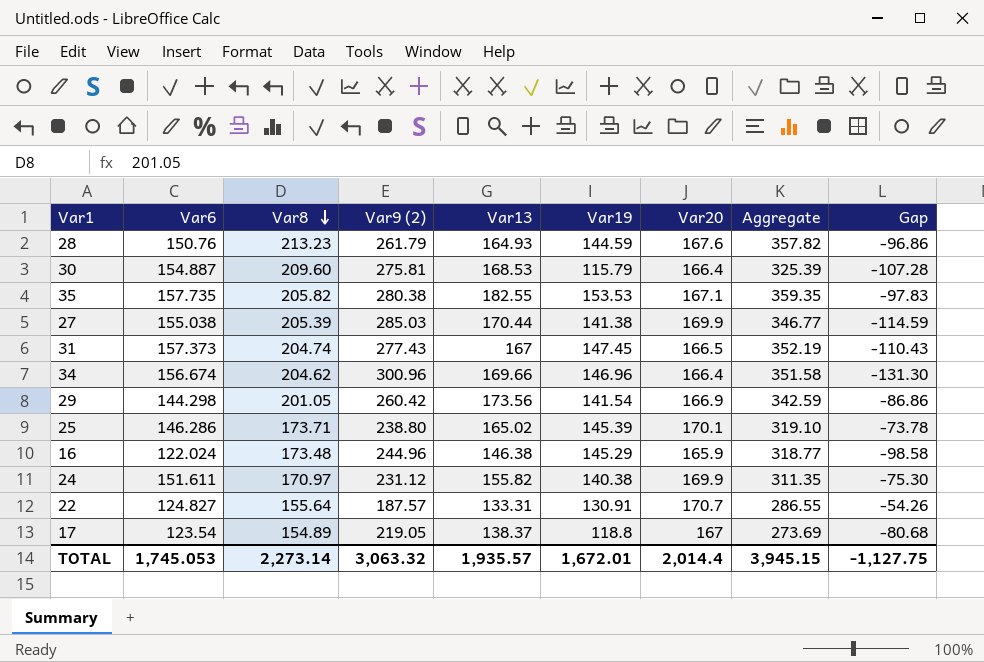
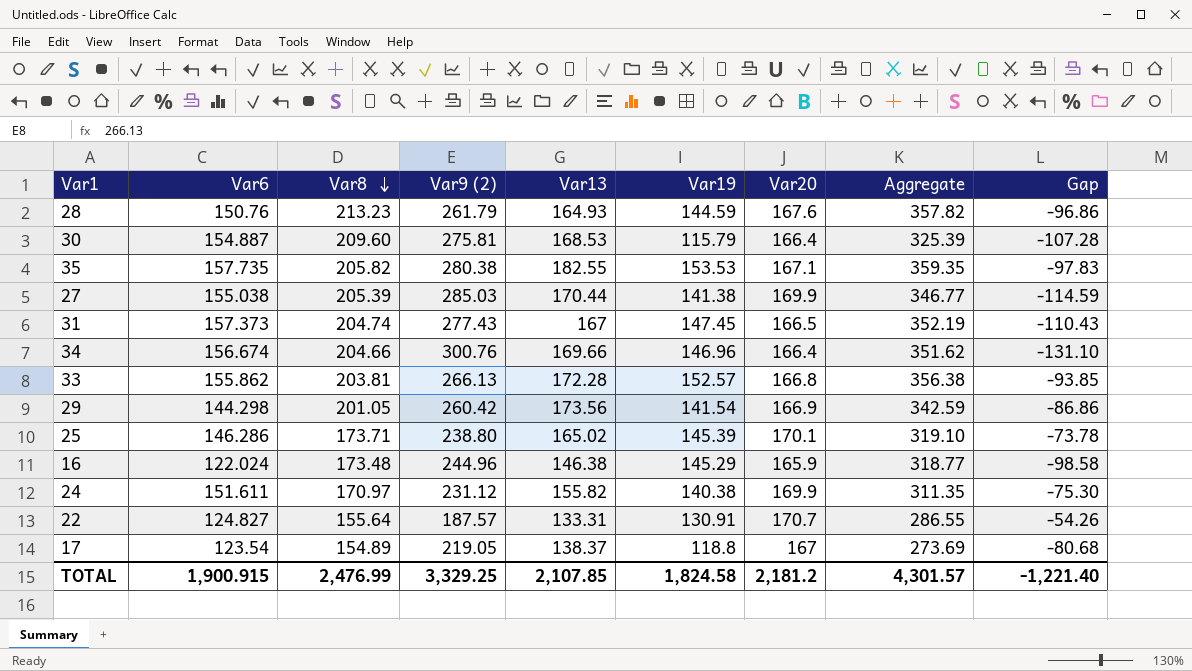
34 | Var8: 204.62 -> 204.66
34 | Var9 (2): 300.96 -> 300.76
34 | Aggregate: 351.58 -> 351.62
34 | Gap: -131.30 -> -131.10
row 33: none -> 155.862 | 203.81 | 266.13 | 172.28 | 152.57 | 166.8 | 356.38 | -93.85
TOTAL | Var6: 1,745.053 -> 1,900.915
TOTAL | Var8: 2,273.14 -> 2,476.99
TOTAL | Var9 (2): 3,063.32 -> 3,329.25
TOTAL | Var13: 1,935.57 -> 2,107.85
TOTAL | Var19: 1,672.01 -> 1,824.58
TOTAL | Var20: 2,014.4 -> 2,181.2
TOTAL | Aggregate: 3,945.15 -> 4,301.57
TOTAL | Gap: -1,127.75 -> -1,221.40

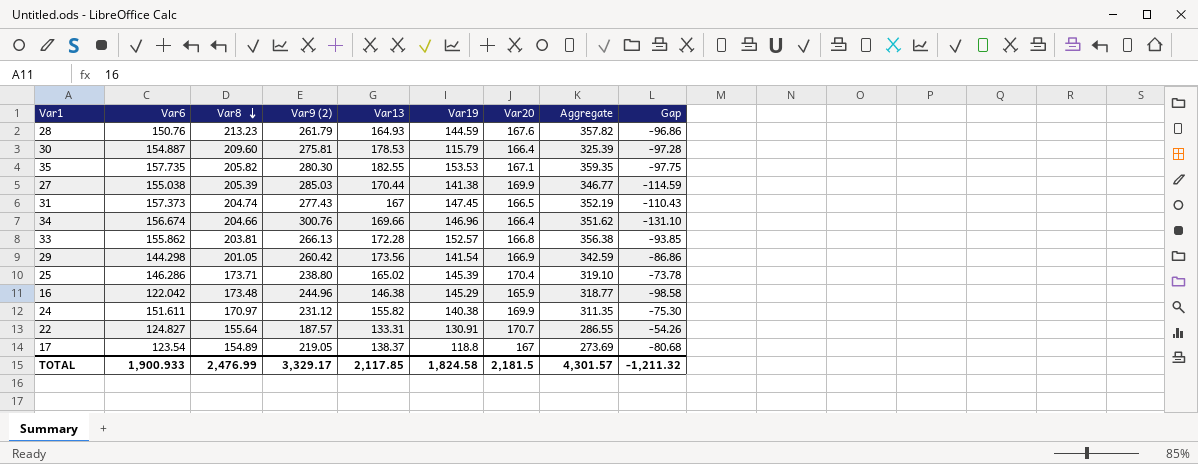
30 | Var13: 168.53 -> 178.53
30 | Gap: -107.28 -> -97.28
35 | Var9 (2): 280.38 -> 280.30
35 | Gap: -97.83 -> -97.75
25 | Var20: 170.1 -> 170.4
16 | Var6: 122.024 -> 122.042
TOTAL | Var6: 1,900.915 -> 1,900.933
TOTAL | Var9 (2): 3,329.25 -> 3,329.17
TOTAL | Var13: 2,107.85 -> 2,117.85
TOTAL | Var20: 2,181.2 -> 2,181.5
TOTAL | Gap: -1,221.40 -> -1,211.32

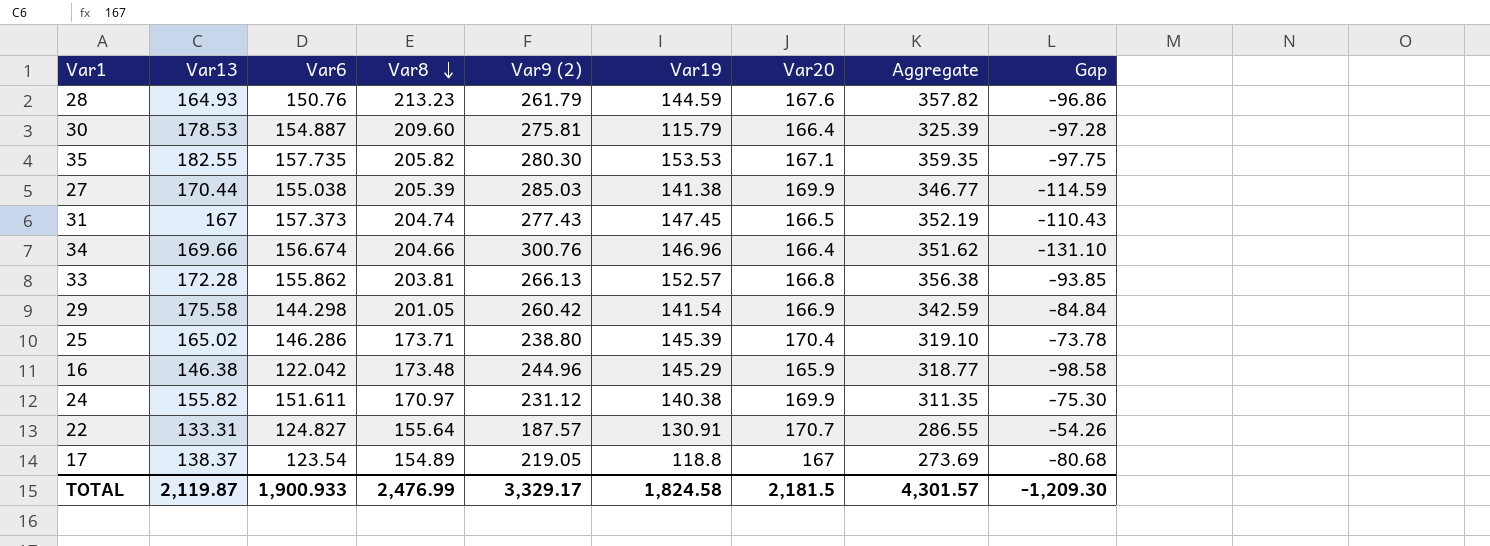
column Var13 | position: 5 -> 2
29 | Var13: 173.56 -> 175.58
29 | Gap: -86.86 -> -84.84
TOTAL | Var13: 2,117.85 -> 2,119.87
TOTAL | Gap: -1,211.32 -> -1,209.30

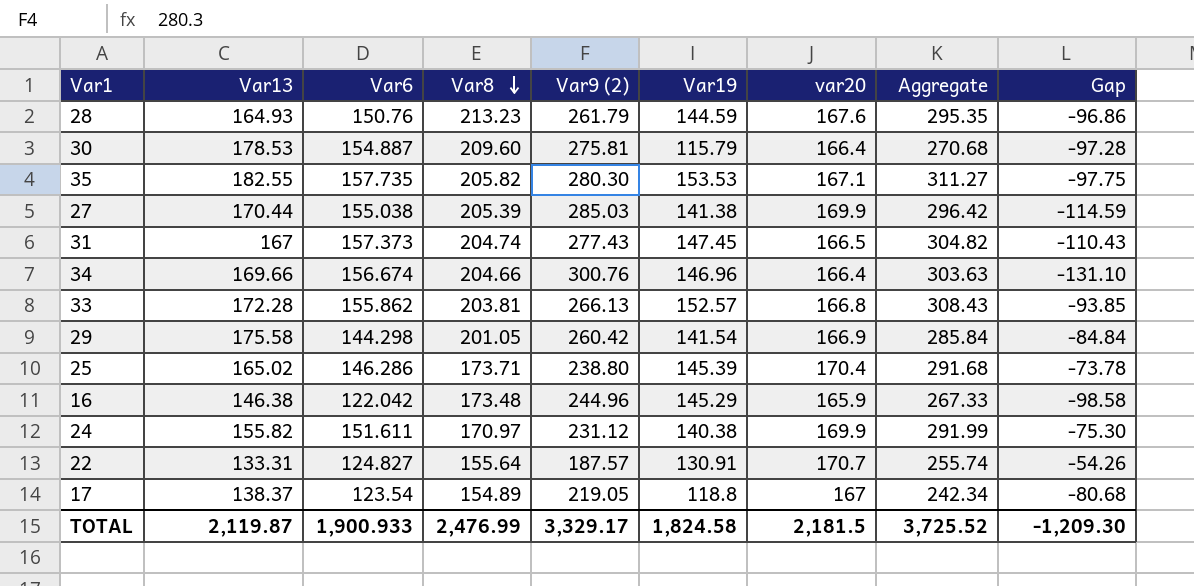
column name: Var20 -> var20
column Aggregate | formula: [Var8] + [Var19] -> [Var6] + [Var19]
TOTAL | Aggregate: 4,301.57 -> 3,725.52

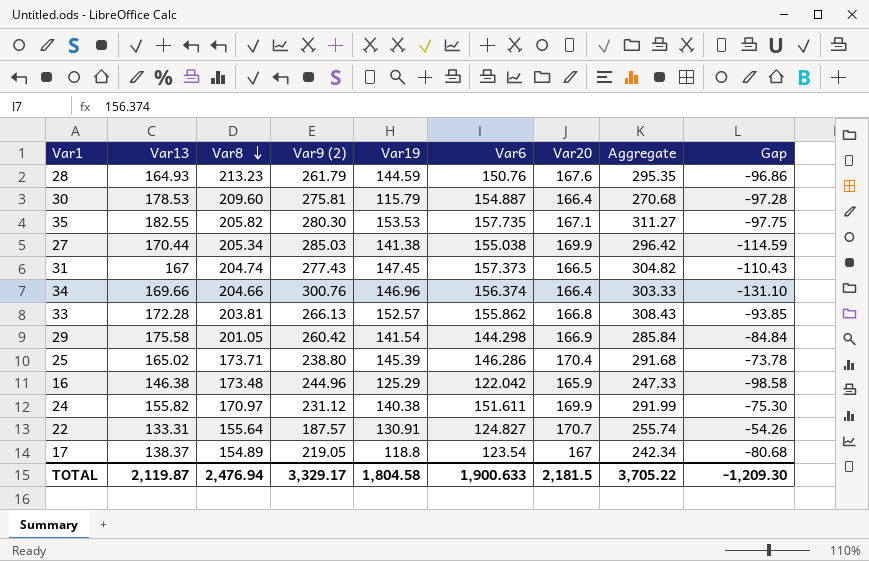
column Var6 | position: 3 -> 6
column name: var20 -> Var20
27 | Var8: 205.39 -> 205.34
34 | Var6: 156.674 -> 156.374
34 | Aggregate: 303.63 -> 303.33
16 | Var19: 145.29 -> 125.29
16 | Aggregate: 267.33 -> 247.33
TOTAL | Var8: 2,476.99 -> 2,476.94
TOTAL | Var19: 1,824.58 -> 1,804.58
TOTAL | Var6: 1,900.933 -> 1,900.633
TOTAL | Aggregate: 3,725.52 -> 3,705.22

